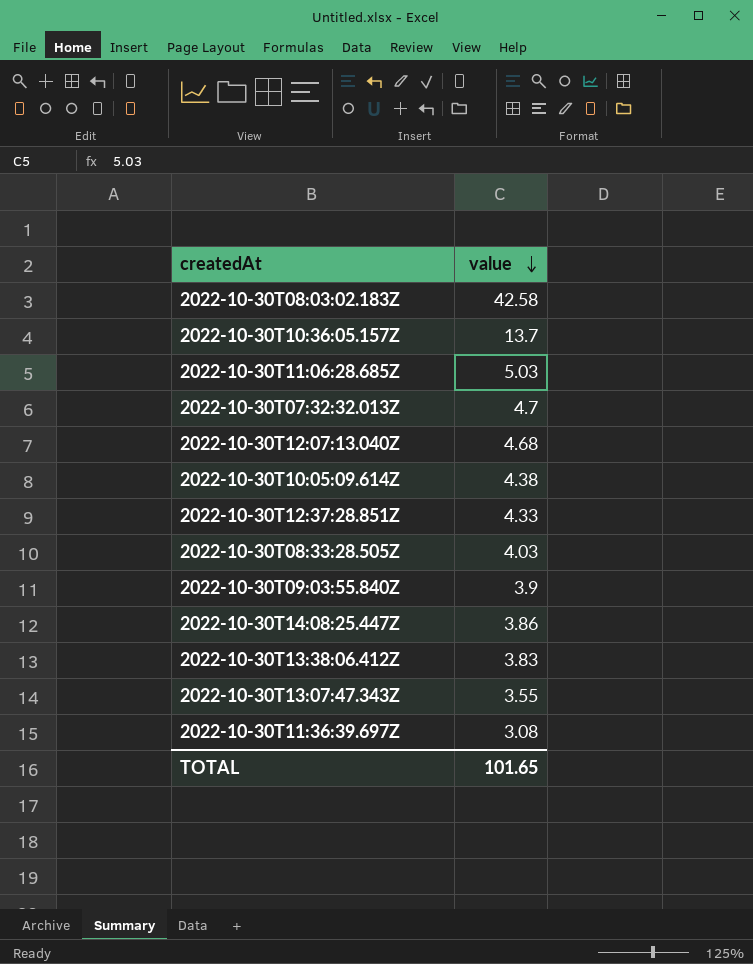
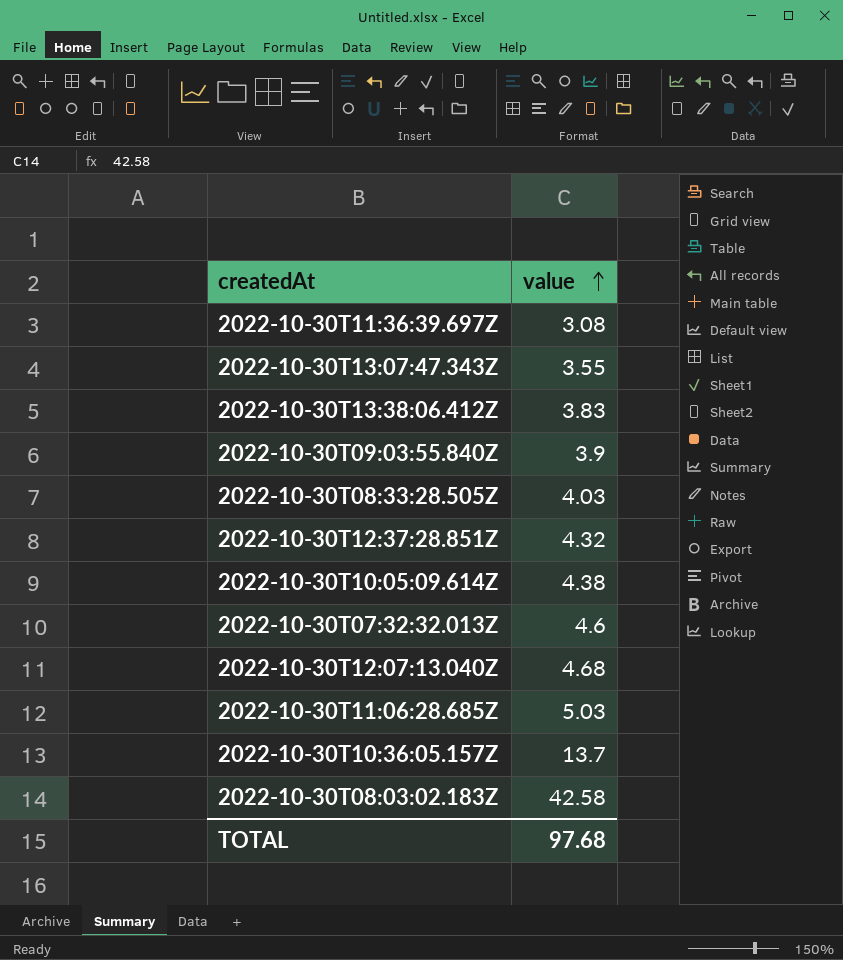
row order: value descending -> value ascending
row 2022-10-30T14:08:25.447Z: 3.86 -> none
2022-10-30T12:37:28.851Z | value: 4.33 -> 4.32
2022-10-30T07:32:32.013Z | value: 4.7 -> 4.6
TOTAL | value: 101.65 -> 97.68

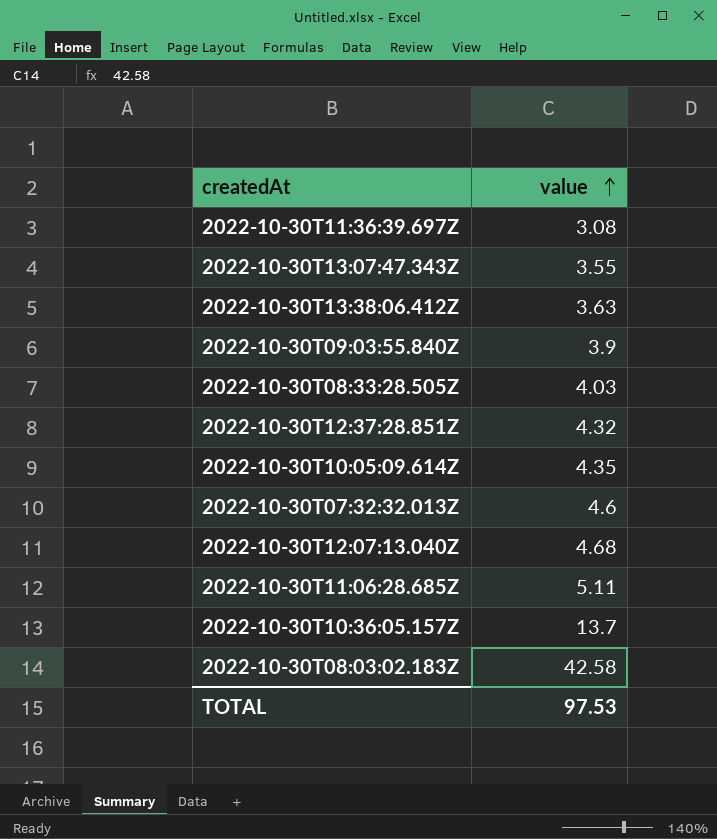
2022-10-30T13:38:06.412Z | value: 3.83 -> 3.63
2022-10-30T10:05:09.614Z | value: 4.38 -> 4.35
2022-10-30T11:06:28.685Z | value: 5.03 -> 5.11
TOTAL | value: 97.68 -> 97.53

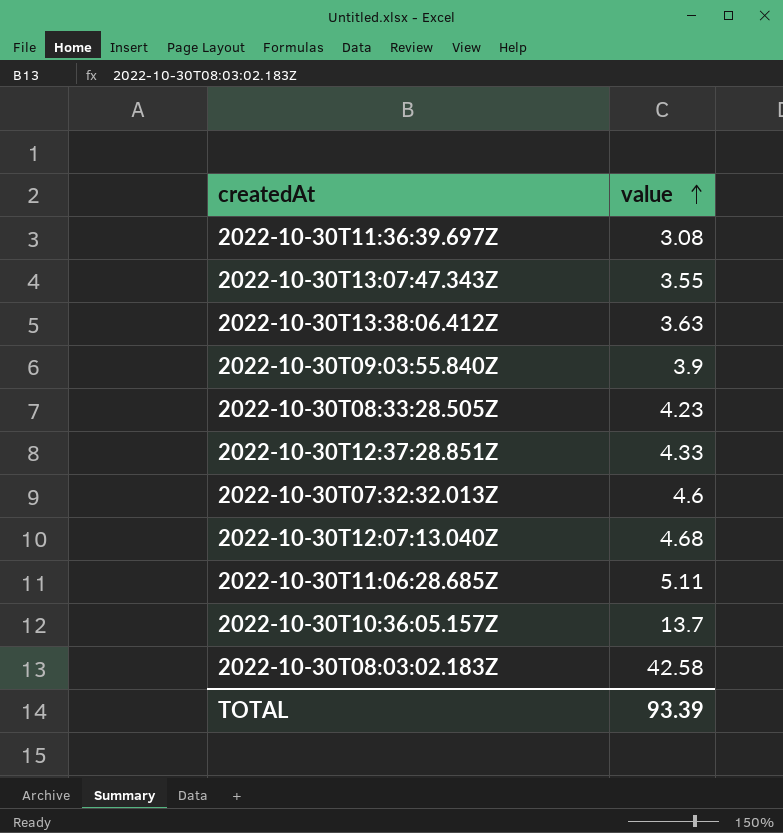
row 2022-10-30T10:05:09.614Z: 4.35 -> none
2022-10-30T08:33:28.505Z | value: 4.03 -> 4.23
2022-10-30T12:37:28.851Z | value: 4.32 -> 4.33
TOTAL | value: 97.53 -> 93.39

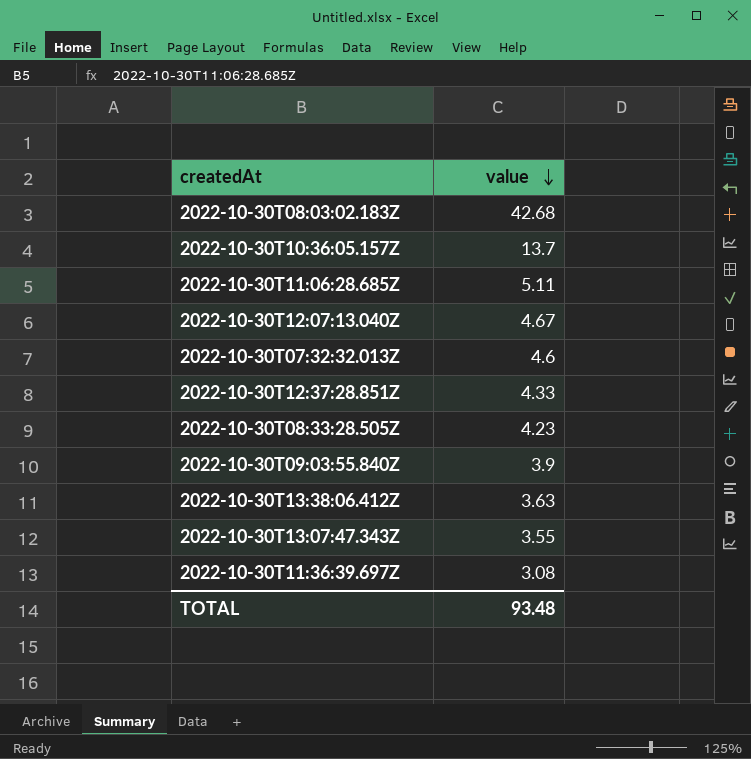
row order: value ascending -> value descending
2022-10-30T08:03:02.183Z | value: 42.58 -> 42.68
2022-10-30T12:07:13.040Z | value: 4.68 -> 4.67
TOTAL | value: 93.39 -> 93.48

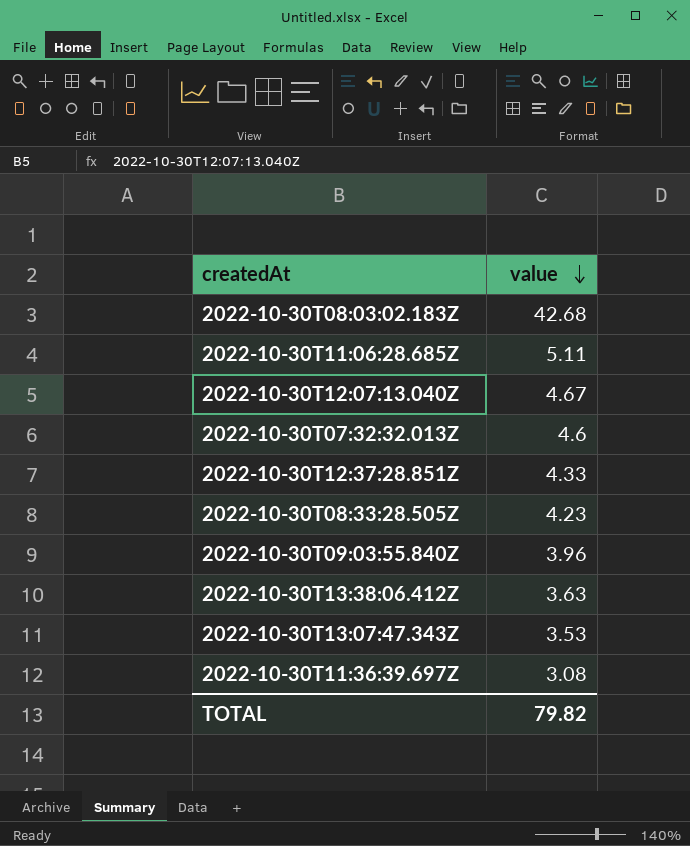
row 2022-10-30T10:36:05.157Z: 13.7 -> none
2022-10-30T09:03:55.840Z | value: 3.9 -> 3.96
2022-10-30T13:07:47.343Z | value: 3.55 -> 3.53
TOTAL | value: 93.48 -> 79.82

